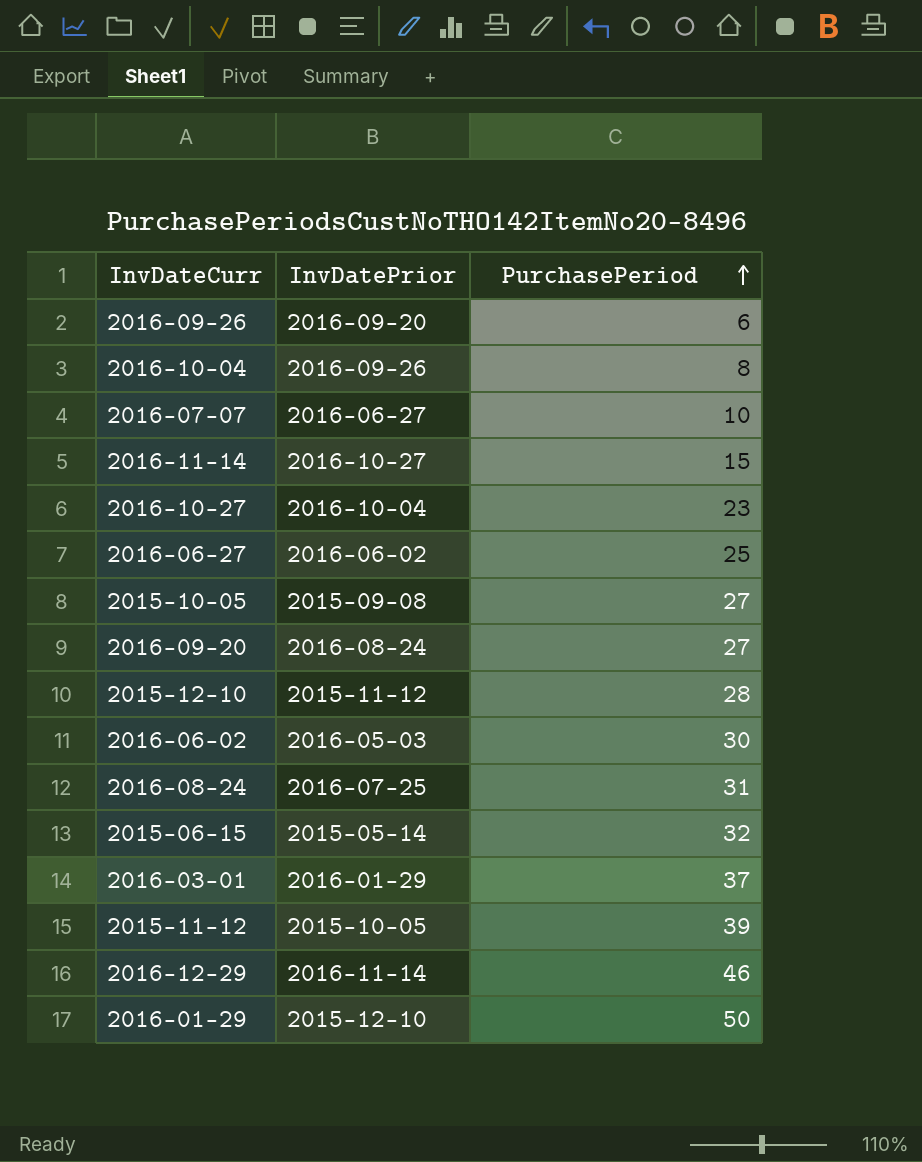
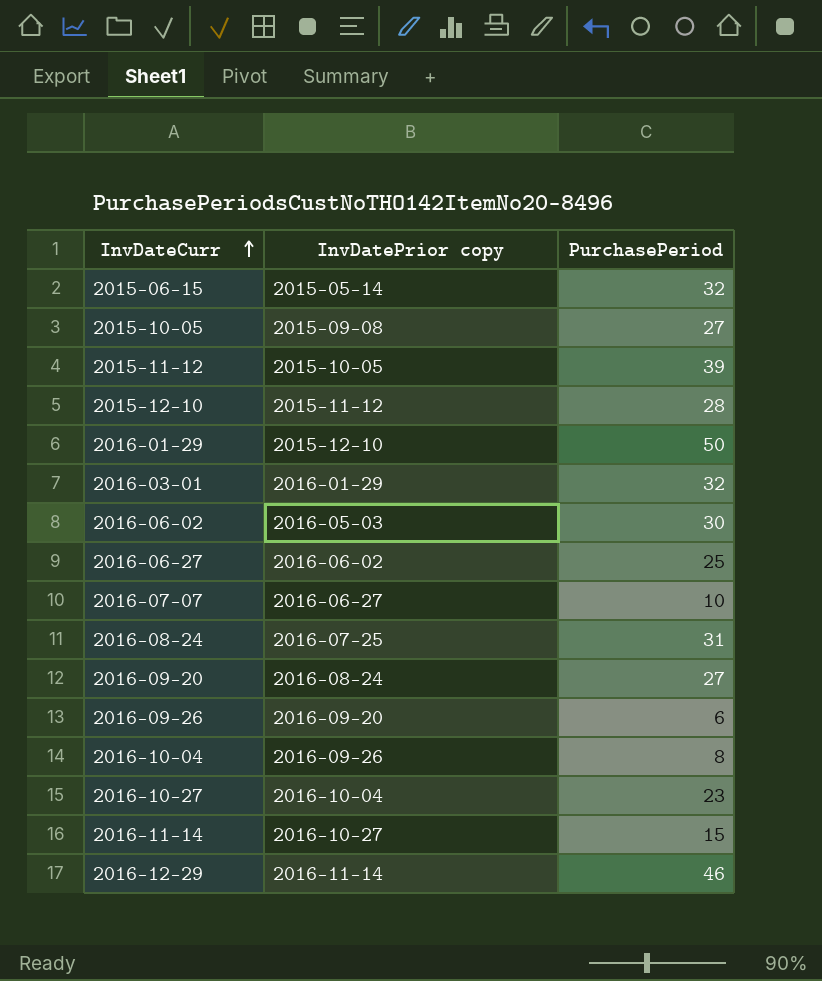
row order: PurchasePeriod ascending -> InvDateCurr ascending
column name: InvDatePrior -> InvDatePrior copy
2016-03-01 | PurchasePeriod: 37 -> 32

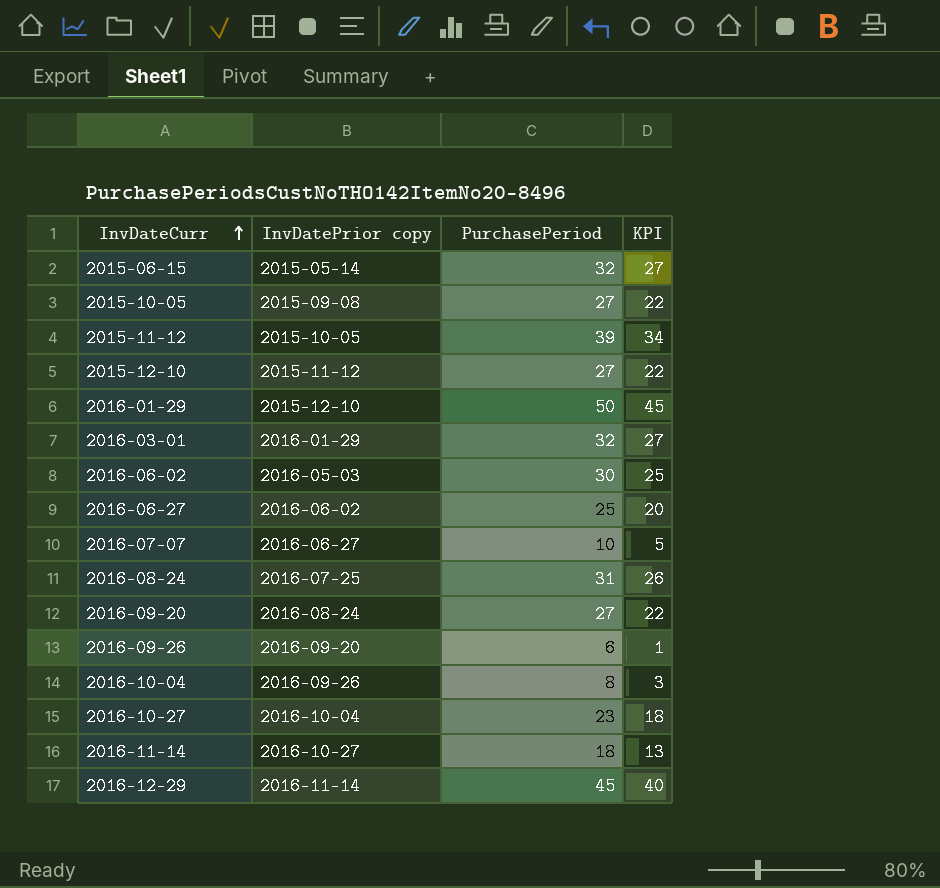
column KPI | formula: none -> [PurchasePeriod] - 5
2015-12-10 | PurchasePeriod: 28 -> 27
2016-11-14 | PurchasePeriod: 15 -> 18
2016-12-29 | PurchasePeriod: 46 -> 45

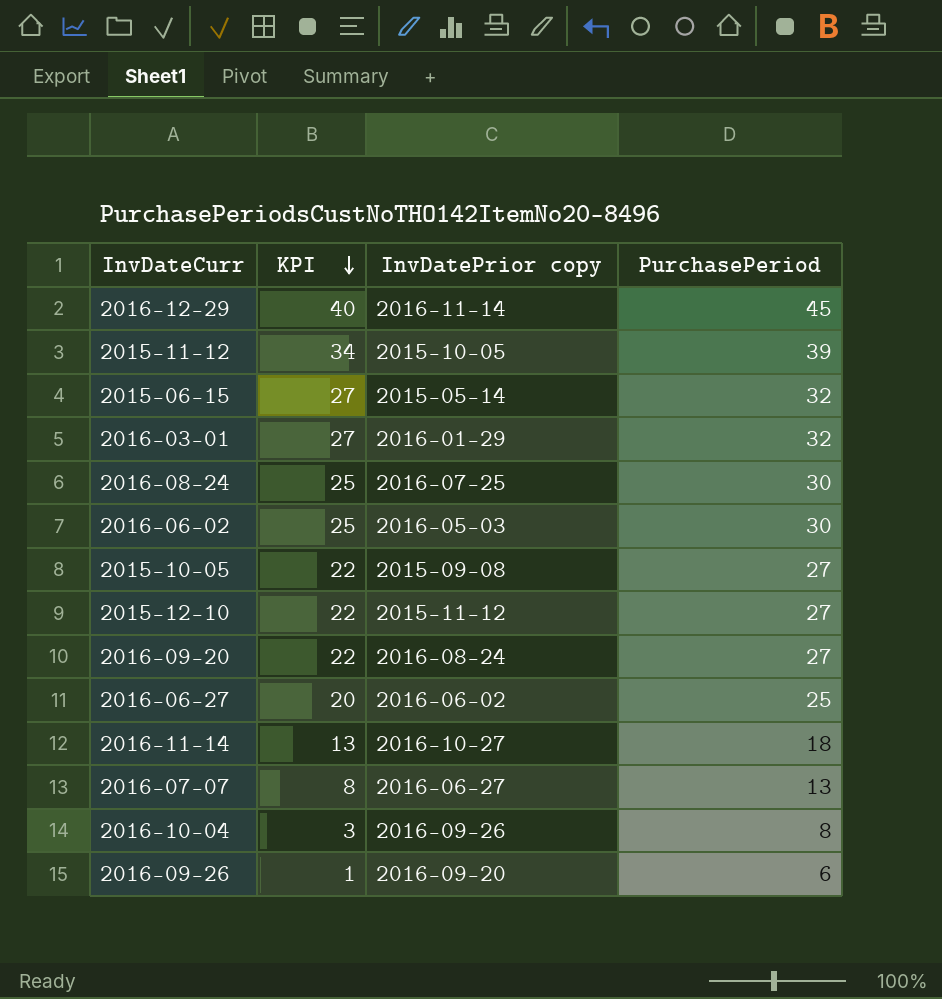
row order: InvDateCurr ascending -> KPI descending
column KPI | position: 4 -> 2
row 2016-01-29: 2015-12-10 | 50 | 45 -> none
row 2016-10-27: 2016-10-04 | 23 | 18 -> none
2016-08-24 | KPI: 26 -> 25
2016-08-24 | PurchasePeriod: 31 -> 30
2016-07-07 | KPI: 5 -> 8
2016-07-07 | PurchasePeriod: 10 -> 13

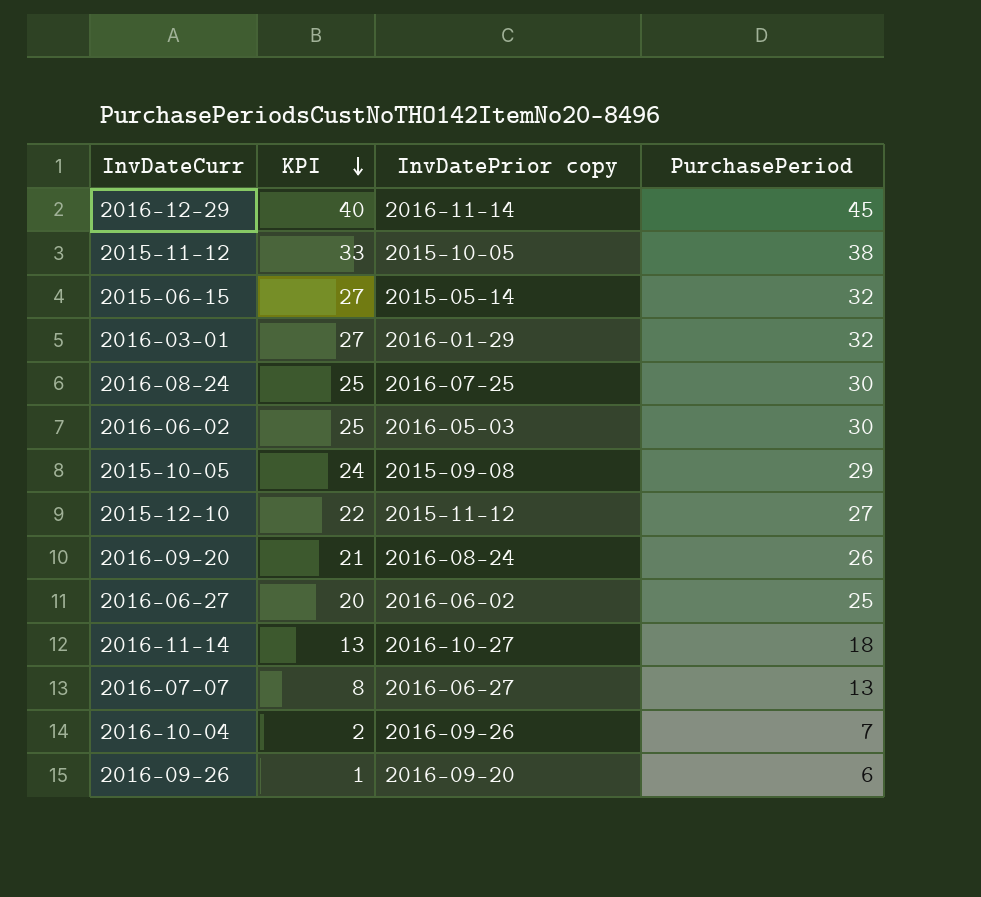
2015-11-12 | KPI: 34 -> 33
2015-11-12 | PurchasePeriod: 39 -> 38
2015-10-05 | KPI: 22 -> 24
2015-10-05 | PurchasePeriod: 27 -> 29
2016-09-20 | KPI: 22 -> 21
2016-09-20 | PurchasePeriod: 27 -> 26
2016-10-04 | KPI: 3 -> 2
2016-10-04 | PurchasePeriod: 8 -> 7

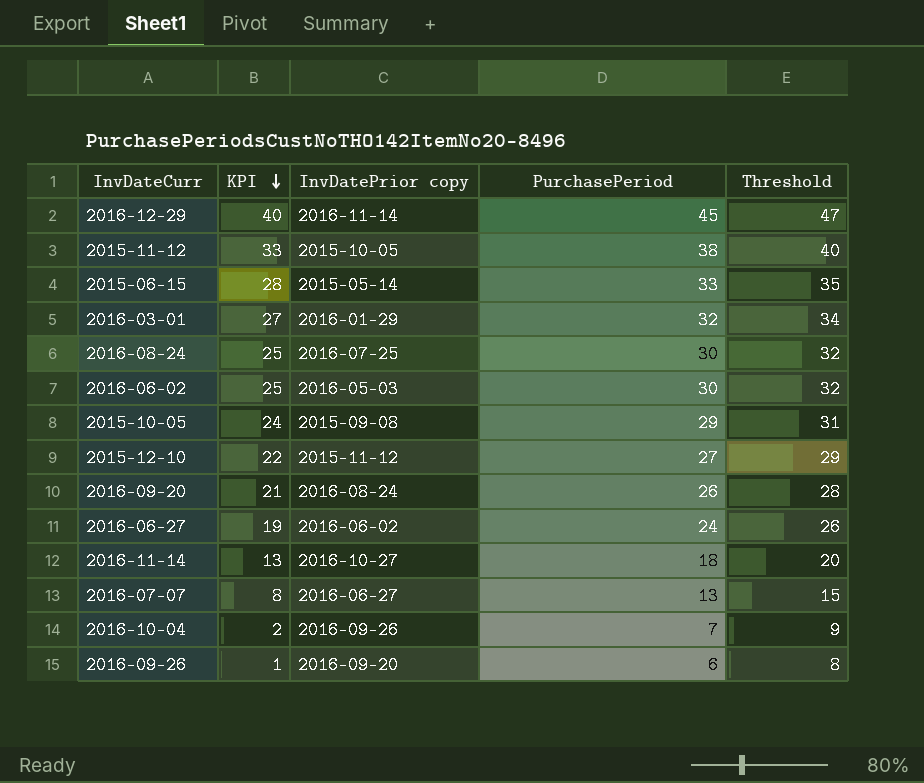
column Threshold | formula: none -> [PurchasePeriod] + 2
2015-06-15 | KPI: 27 -> 28
2015-06-15 | PurchasePeriod: 32 -> 33
2016-06-27 | KPI: 20 -> 19
2016-06-27 | PurchasePeriod: 25 -> 24

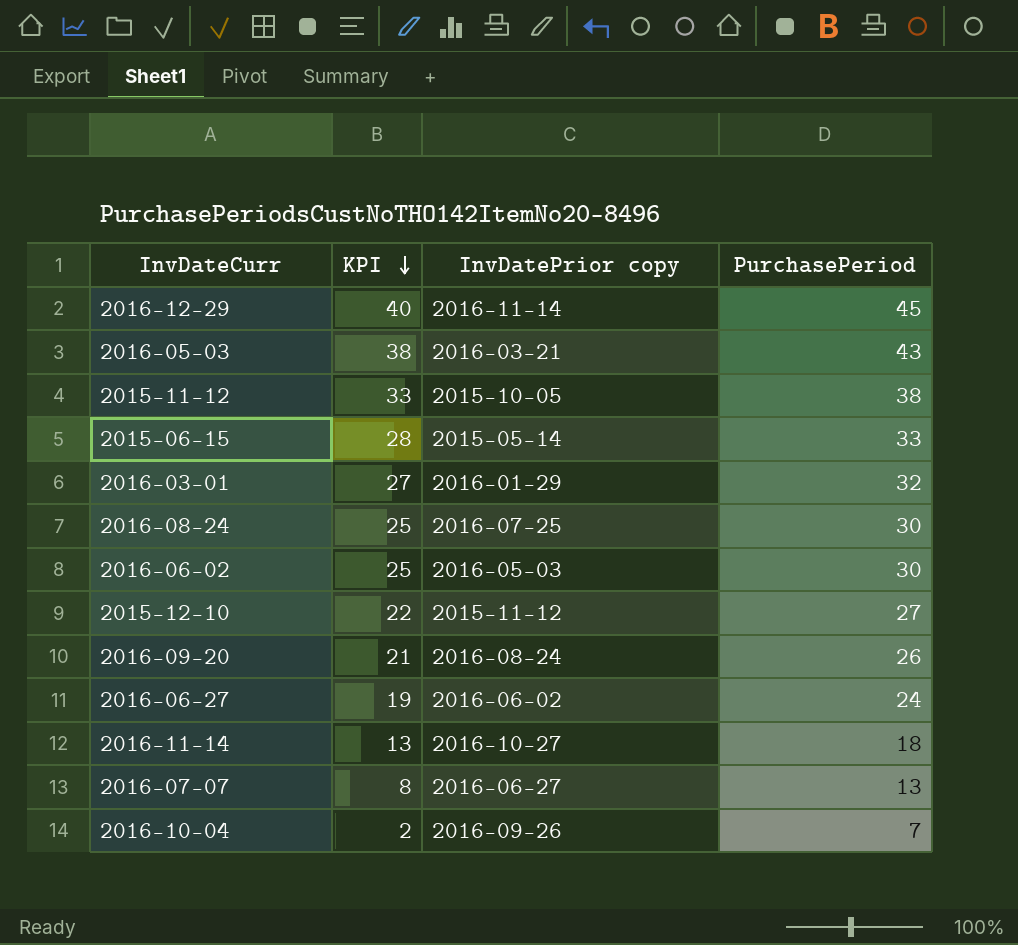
column Threshold | formula: [PurchasePeriod] + 2 -> none
row 2015-10-05: 24 | 2015-09-08 | 29 | 31 -> none
row 2016-09-26: 1 | 2016-09-20 | 6 | 8 -> none
row 2016-05-03: none -> 38 | 2016-03-21 | 43

